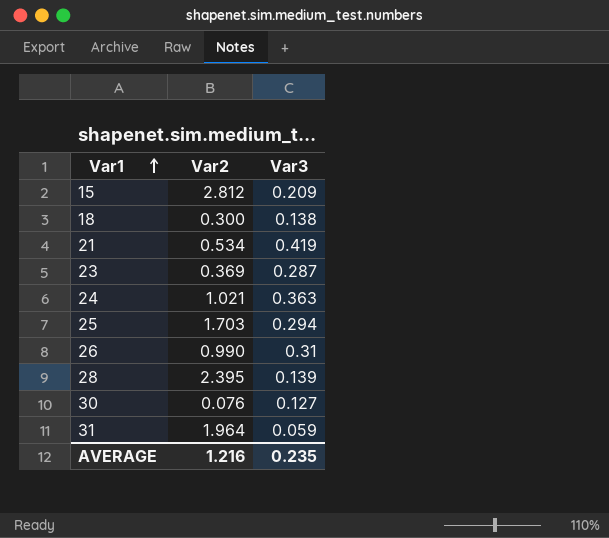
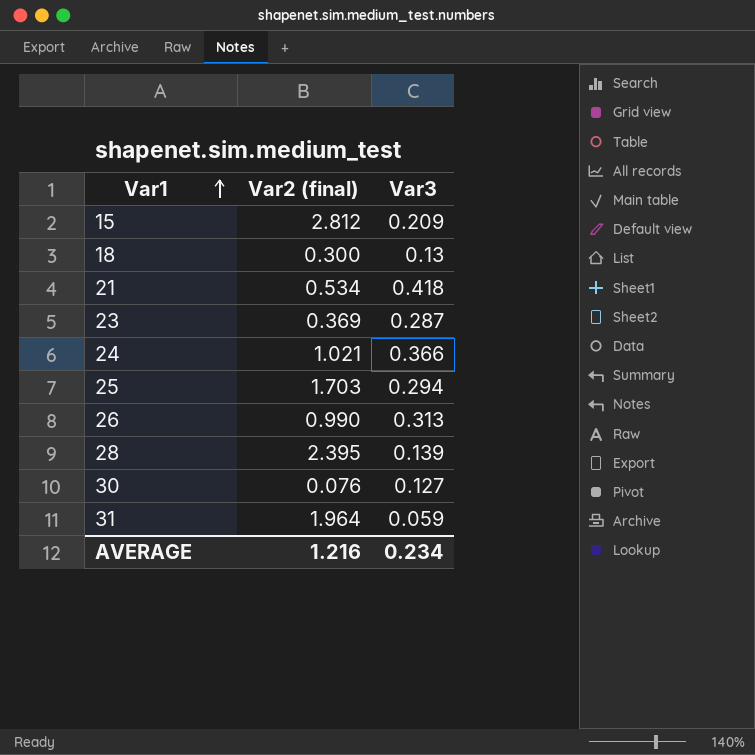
column name: Var2 -> Var2 (final)
18 | Var3: 0.138 -> 0.13
21 | Var3: 0.419 -> 0.418
24 | Var3: 0.363 -> 0.366
26 | Var3: 0.31 -> 0.313
AVERAGE | Var3: 0.235 -> 0.234

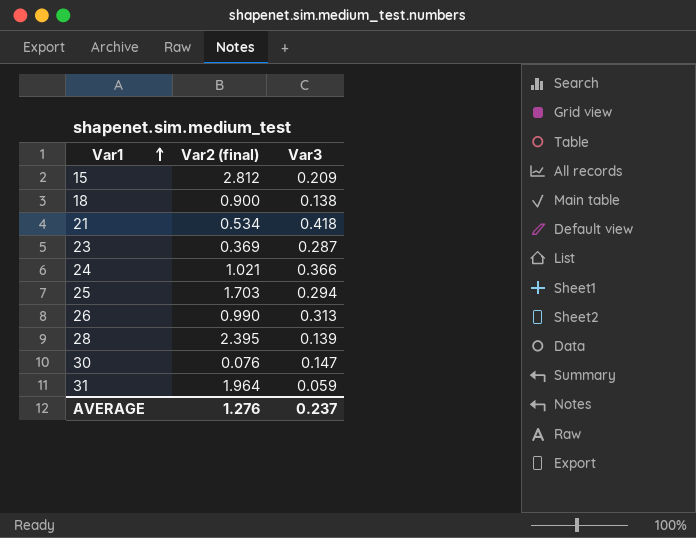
18 | Var2 (final): 0.300 -> 0.900
18 | Var3: 0.13 -> 0.138
30 | Var3: 0.127 -> 0.147
AVERAGE | Var2 (final): 1.216 -> 1.276
AVERAGE | Var3: 0.234 -> 0.237

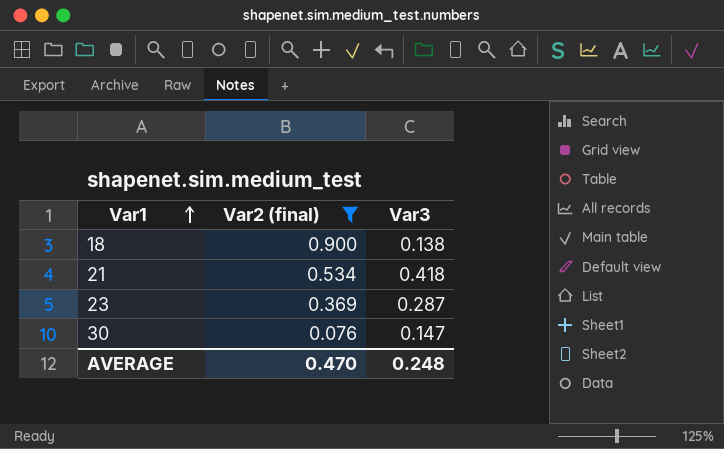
filter: none -> Var2 (final) <= 0.900
AVERAGE | Var2 (final): 1.276 -> 0.470
AVERAGE | Var3: 0.237 -> 0.248

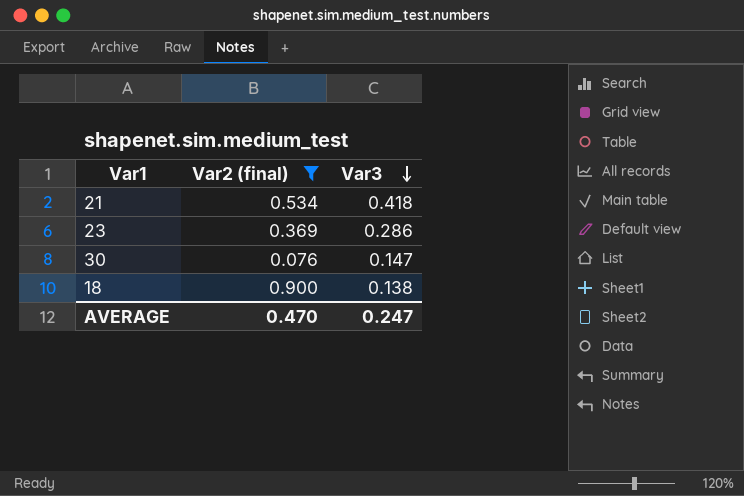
row order: Var1 ascending -> Var3 descending
23 | Var3: 0.287 -> 0.286
AVERAGE | Var3: 0.248 -> 0.247

